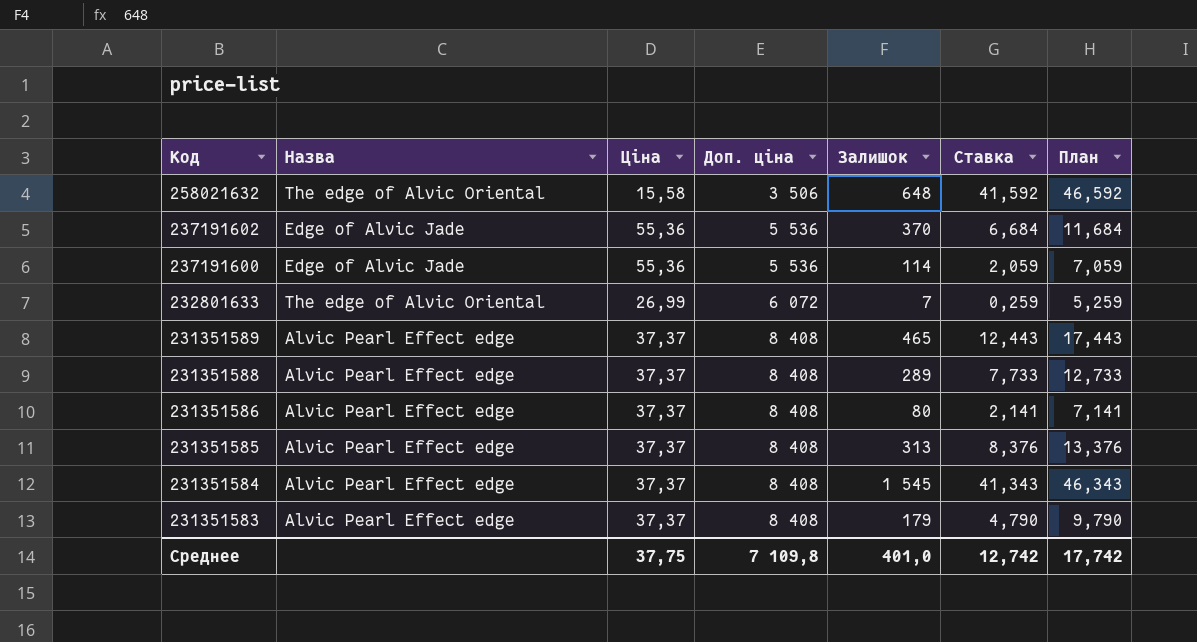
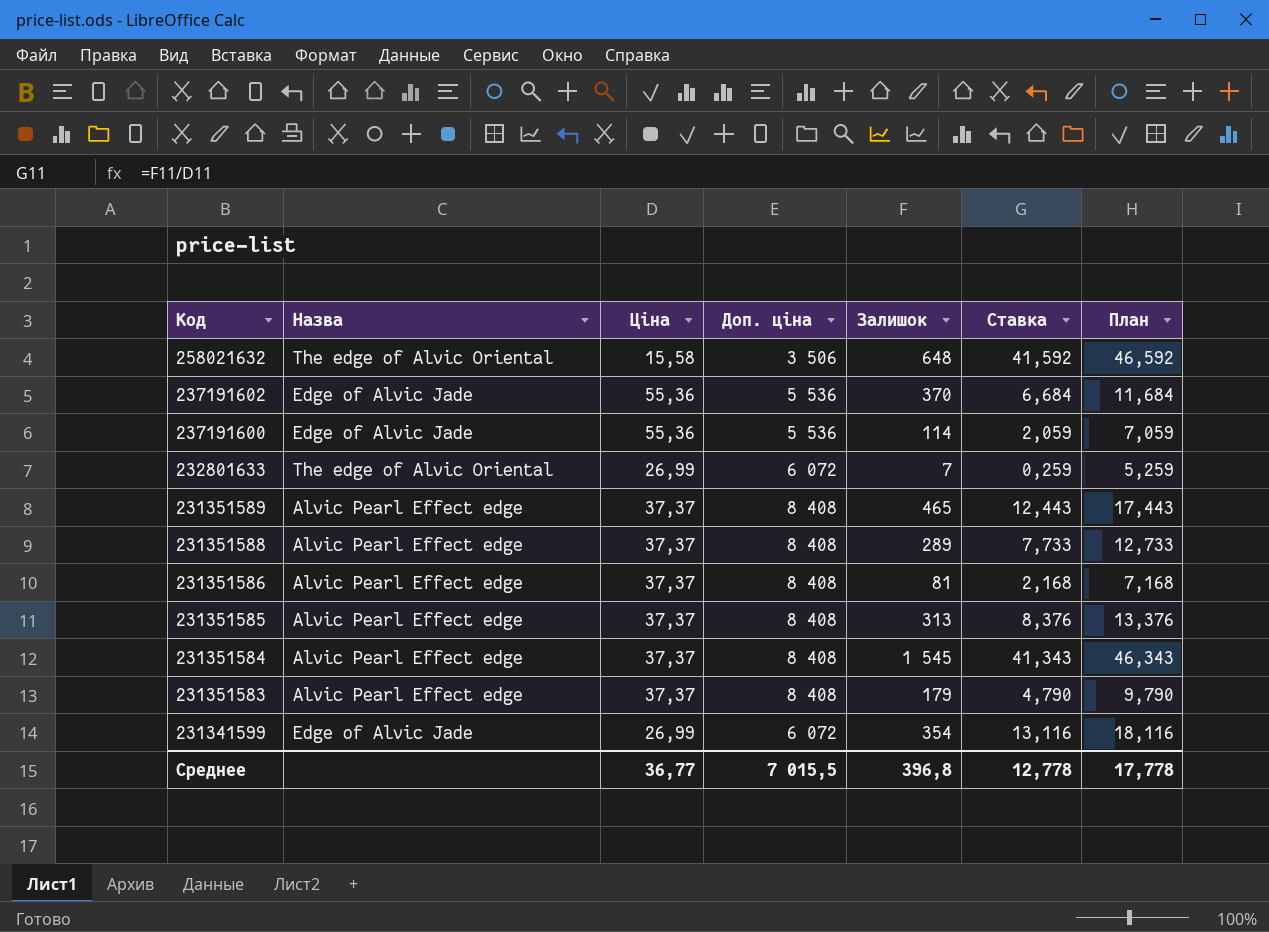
231351586 | Залишок: 80 -> 81
231351586 | Ставка: 2,141 -> 2,168
231351586 | План: 7,141 -> 7,168
row 231341599: none -> Edge of Alvic Jade | 26,99 | 6 072 | 354 | 13,116 | 18,116
Среднее | Ціна: 37,75 -> 36,77
Среднее | Доп. ціна: 7 109,8 -> 7 015,5
Среднее | Залишок: 401,0 -> 396,8
Среднее | Ставка: 12,742 -> 12,778
Среднее | План: 17,742 -> 17,778

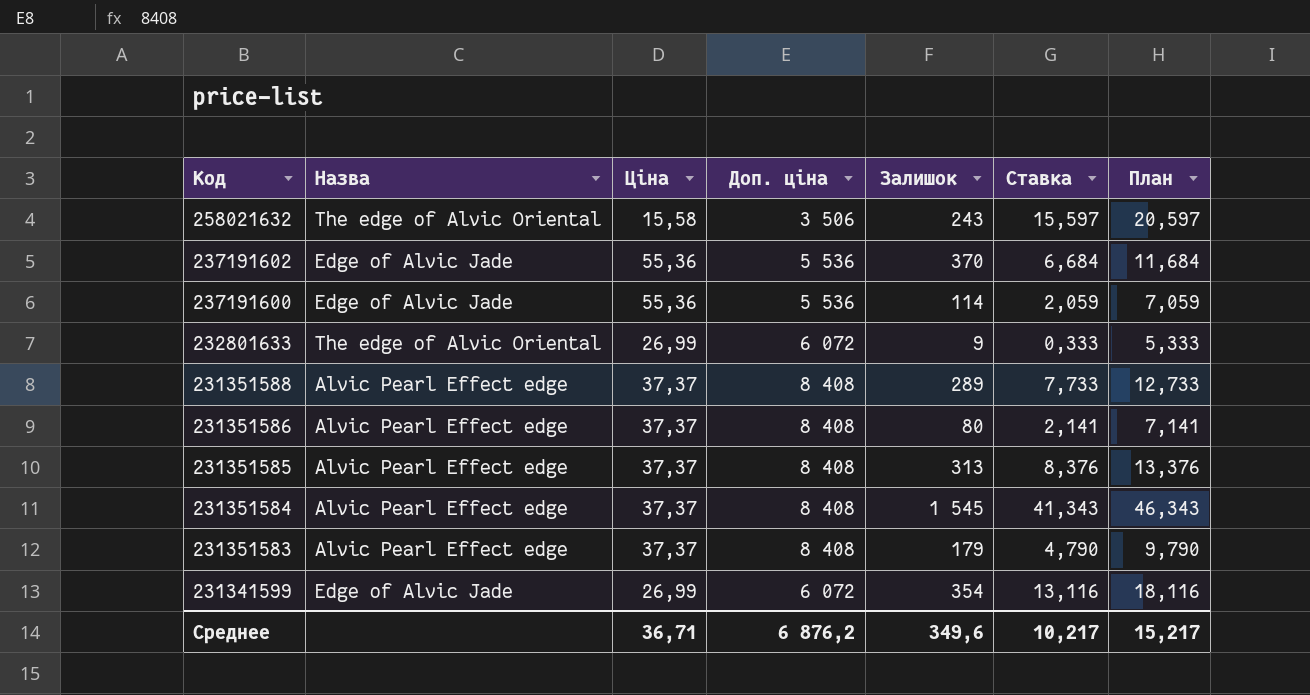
row 231351589: Alvic Pearl Effect edge | 37,37 | 8 408 | 465 | 12,443 | 17,443 -> none
258021632 | Залишок: 648 -> 243
258021632 | Ставка: 41,592 -> 15,597
258021632 | План: 46,592 -> 20,597
232801633 | Залишок: 7 -> 9
232801633 | Ставка: 0,259 -> 0,333
232801633 | План: 5,259 -> 5,333
231351586 | Залишок: 81 -> 80
231351586 | Ставка: 2,168 -> 2,141
231351586 | План: 7,168 -> 7,141
Среднее | Ціна: 36,77 -> 36,71
Среднее | Доп. ціна: 7 015,5 -> 6 876,2
Среднее | Залишок: 396,8 -> 349,6
Среднее | Ставка: 12,778 -> 10,217
Среднее | План: 17,778 -> 15,217

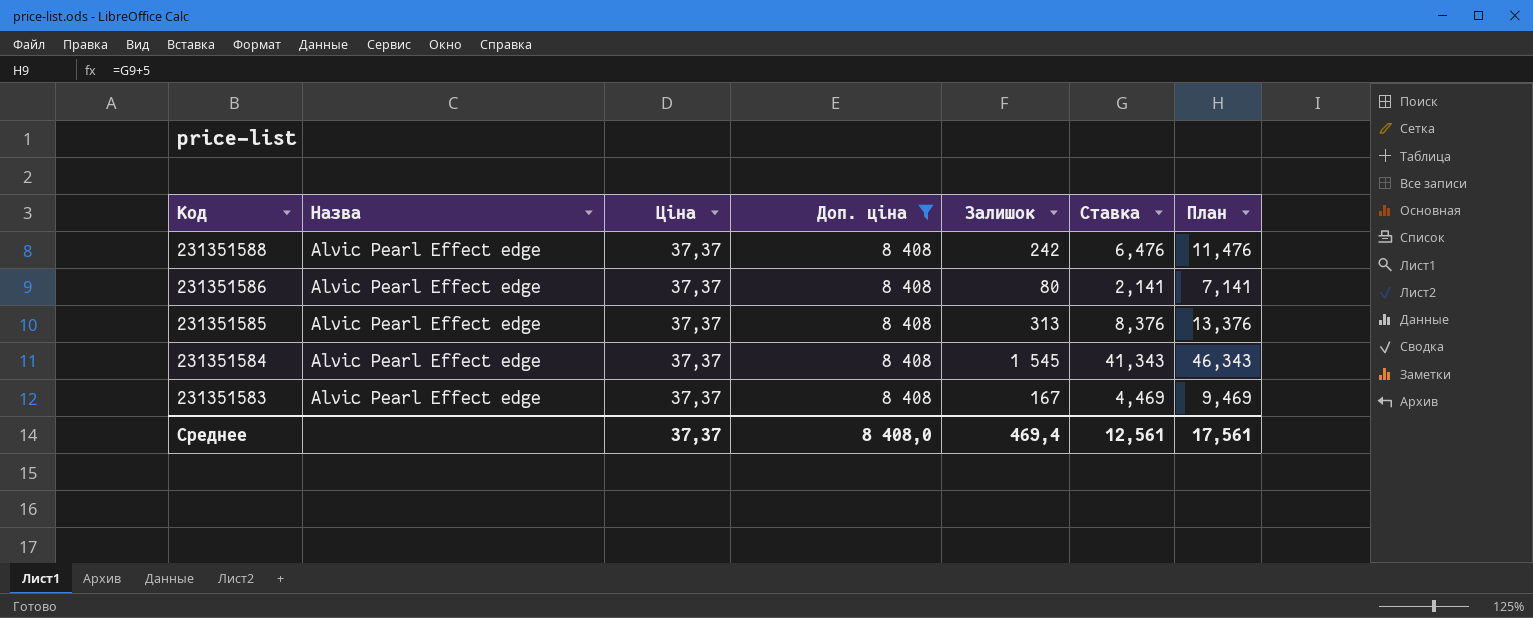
filter: none -> Доп. ціна = 8 408
231351588 | Залишок: 289 -> 242
231351588 | Ставка: 7,733 -> 6,476
231351588 | План: 12,733 -> 11,476
231351583 | Залишок: 179 -> 167
231351583 | Ставка: 4,790 -> 4,469
231351583 | План: 9,790 -> 9,469
Среднее | Ціна: 36,71 -> 37,37
Среднее | Доп. ціна: 6 876,2 -> 8 408,0
Среднее | Залишок: 349,6 -> 469,4
Среднее | Ставка: 10,217 -> 12,561
Среднее | План: 15,217 -> 17,561

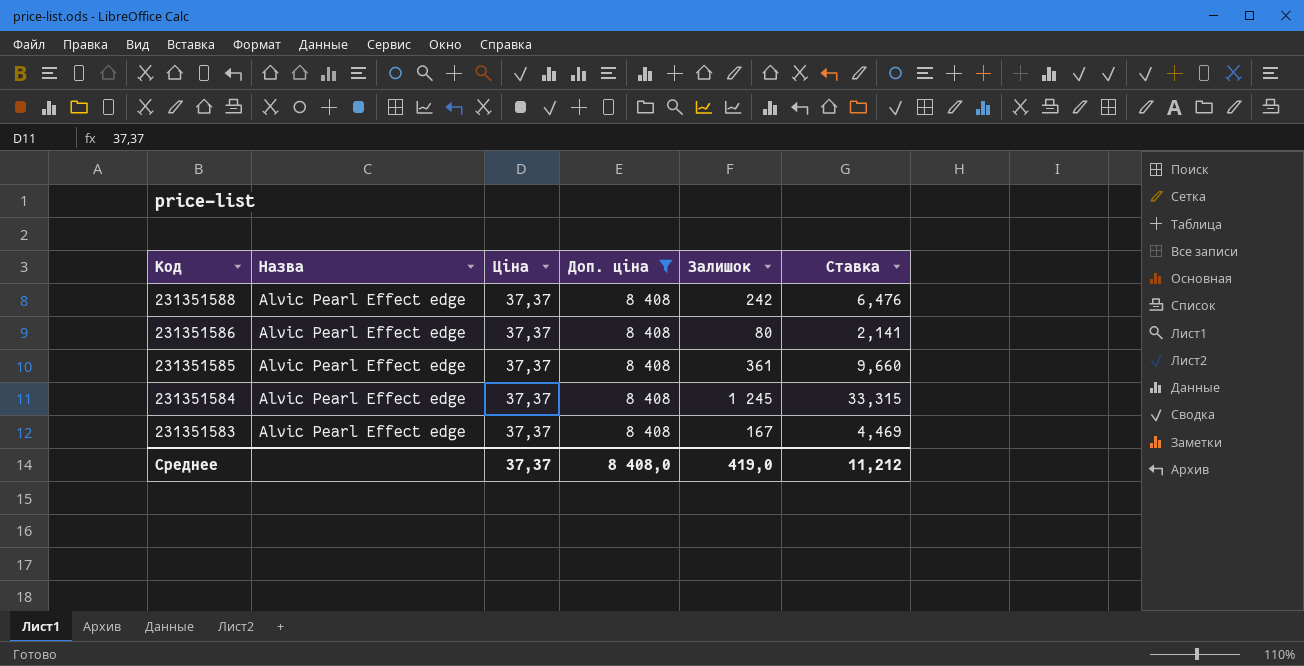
column План | formula: [Ставка] + 5 -> none
231351585 | Залишок: 313 -> 361
231351585 | Ставка: 8,376 -> 9,660
231351584 | Залишок: 1 545 -> 1 245
231351584 | Ставка: 41,343 -> 33,315
Среднее | Залишок: 469,4 -> 419,0
Среднее | Ставка: 12,561 -> 11,212

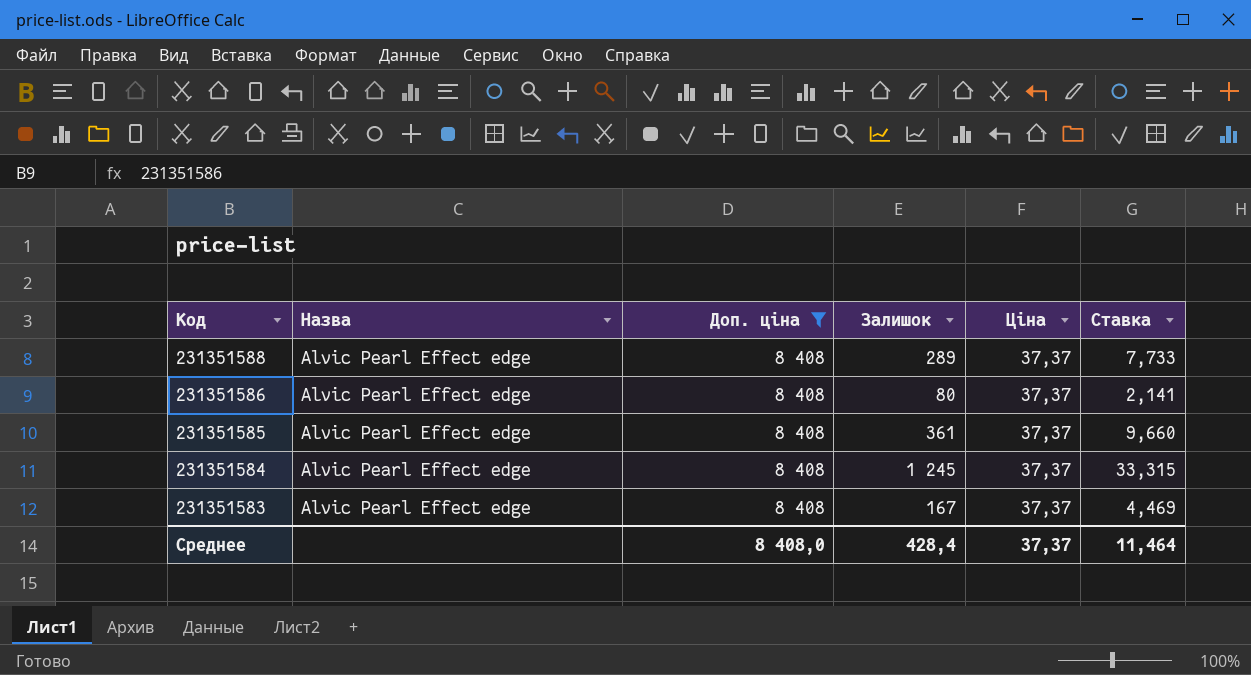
column Ціна | position: 3 -> 5
231351588 | Залишок: 242 -> 289
231351588 | Ставка: 6,476 -> 7,733
Среднее | Залишок: 419,0 -> 428,4
Среднее | Ставка: 11,212 -> 11,464

